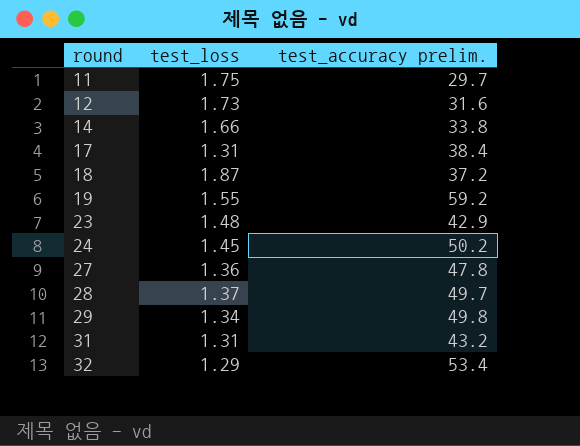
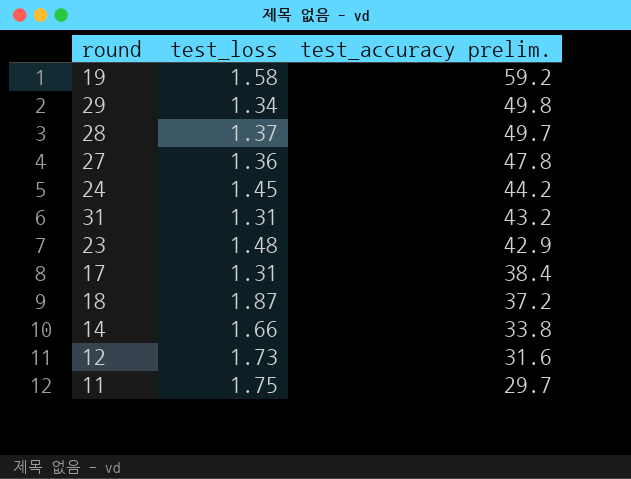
row order: round ascending -> test_accuracy prelim. descending
row 32: 1.29 | 53.4 -> none
19 | test_loss: 1.55 -> 1.58
24 | test_accuracy prelim.: 50.2 -> 44.2

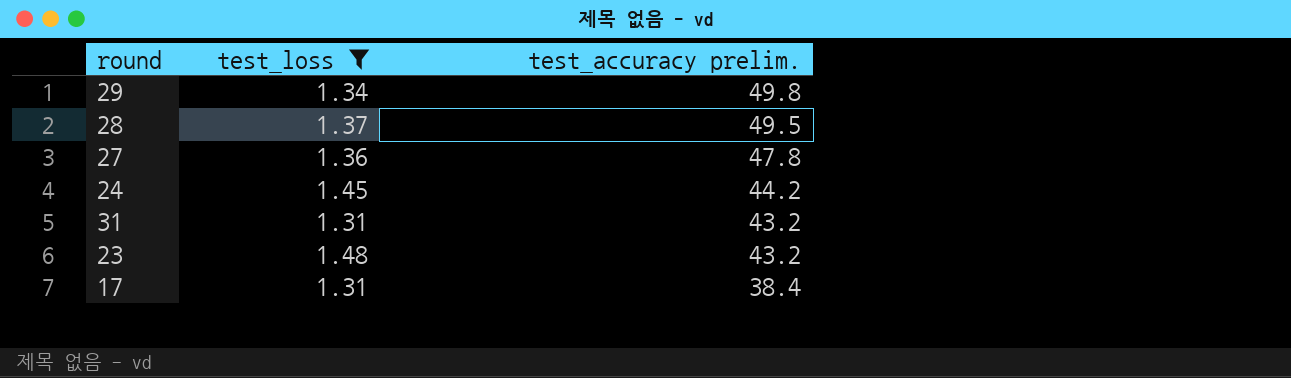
filter: none -> test_loss <= 1.48
28 | test_accuracy prelim.: 49.7 -> 49.5
23 | test_accuracy prelim.: 42.9 -> 43.2

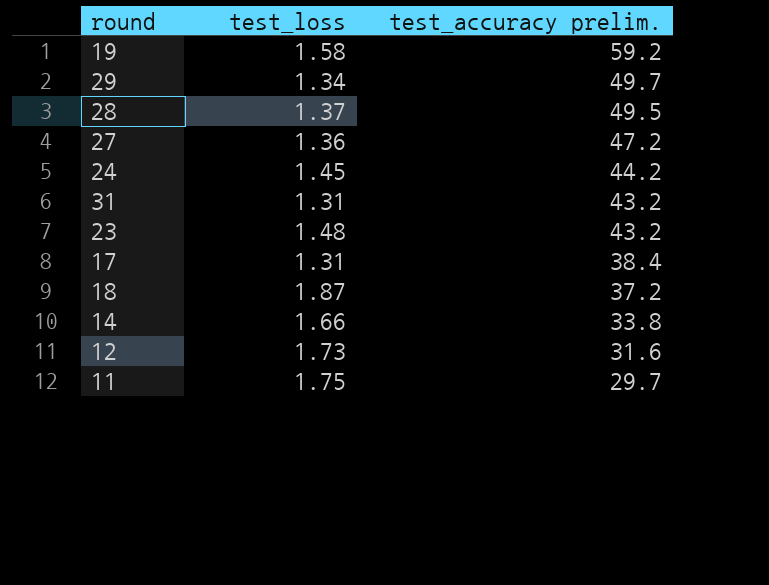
filter: test_loss <= 1.48 -> none
29 | test_accuracy prelim.: 49.8 -> 49.7
27 | test_accuracy prelim.: 47.8 -> 47.2

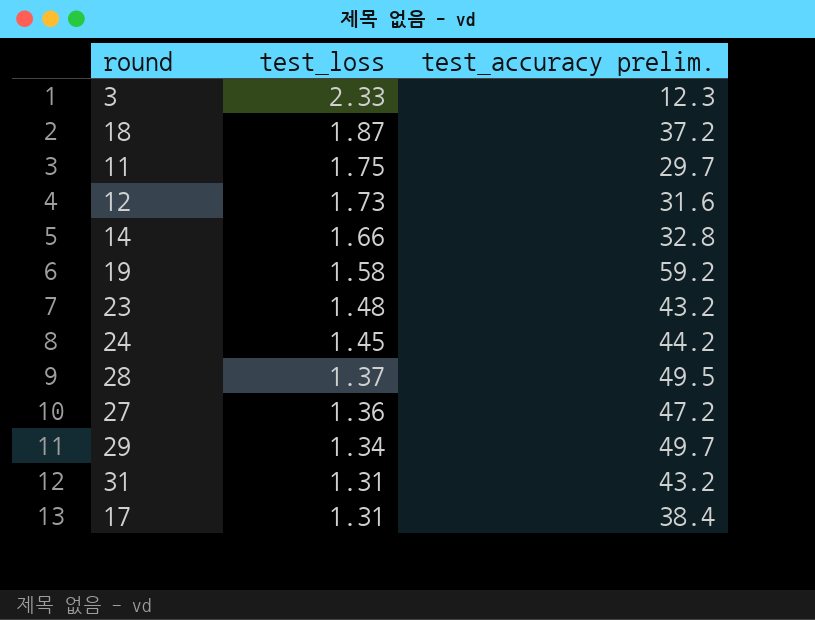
row order: test_accuracy prelim. descending -> test_loss descending
row 3: none -> 2.33 | 12.3
14 | test_accuracy prelim.: 33.8 -> 32.8

